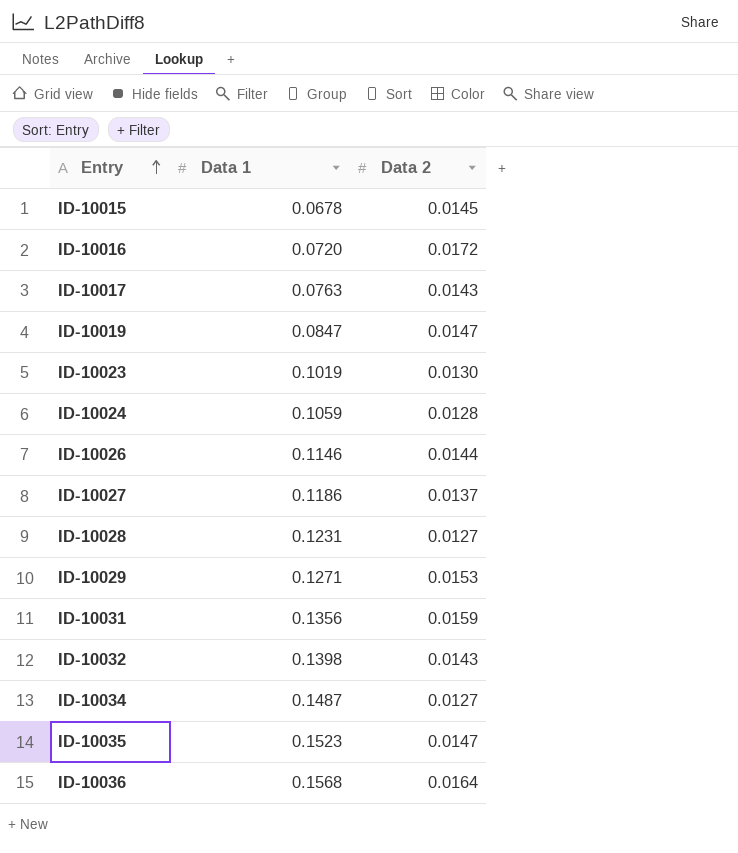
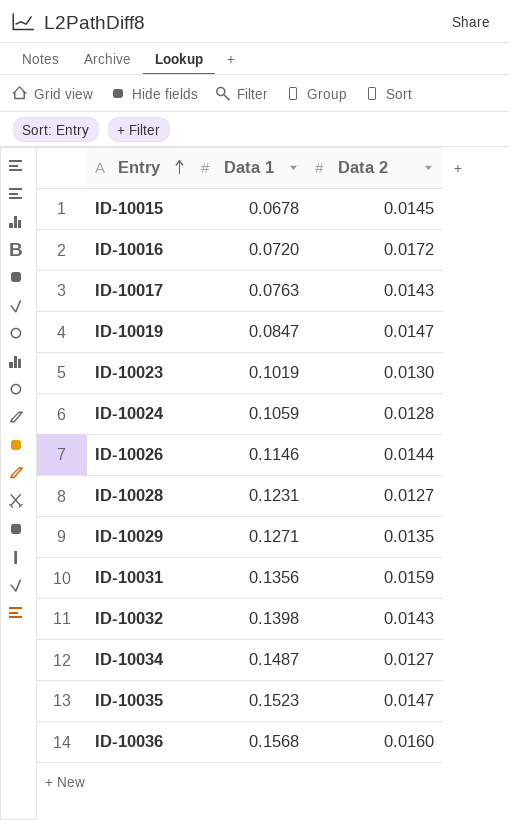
row ID-10027: 0.1186 | 0.0137 -> none
ID-10029 | Data 2: 0.0153 -> 0.0135
ID-10036 | Data 2: 0.0164 -> 0.0160

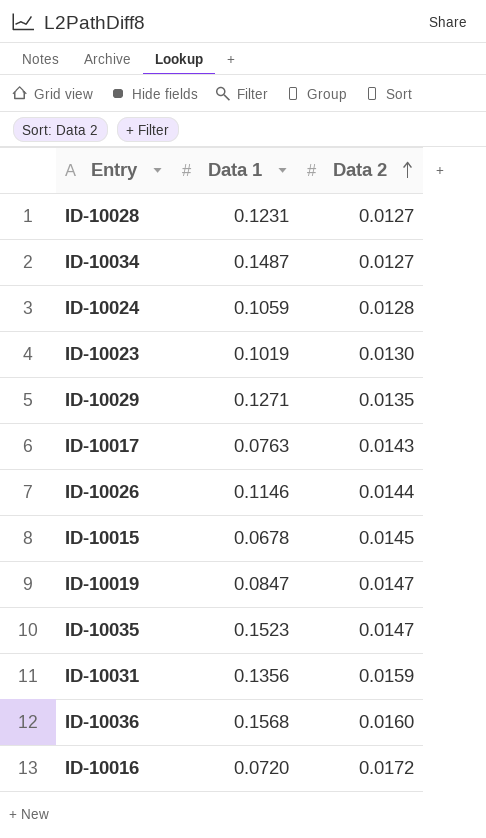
row order: Entry ascending -> Data 2 ascending
row ID-10032: 0.1398 | 0.0143 -> none

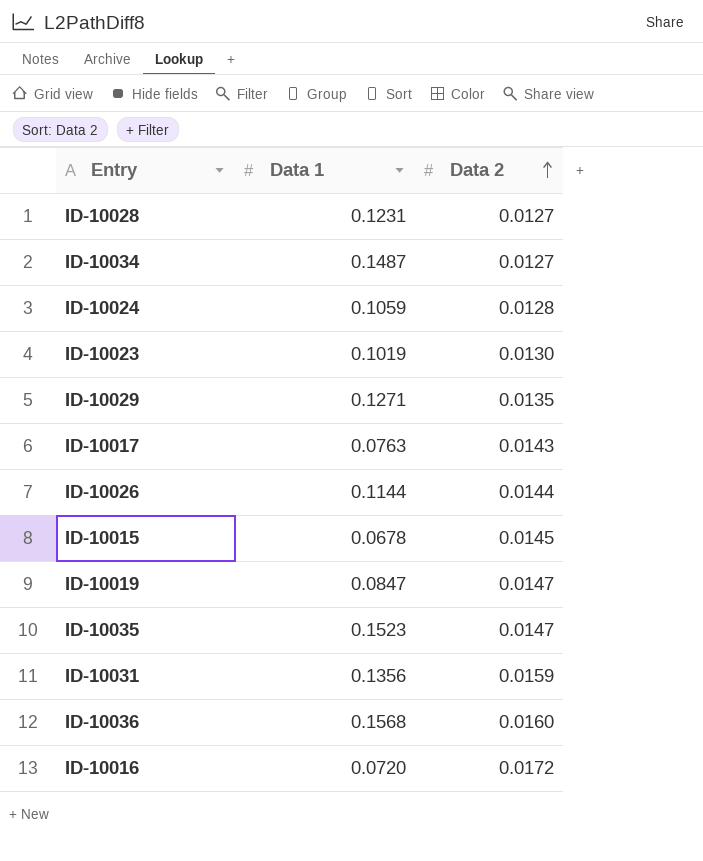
ID-10026 | Data 1: 0.1146 -> 0.1144

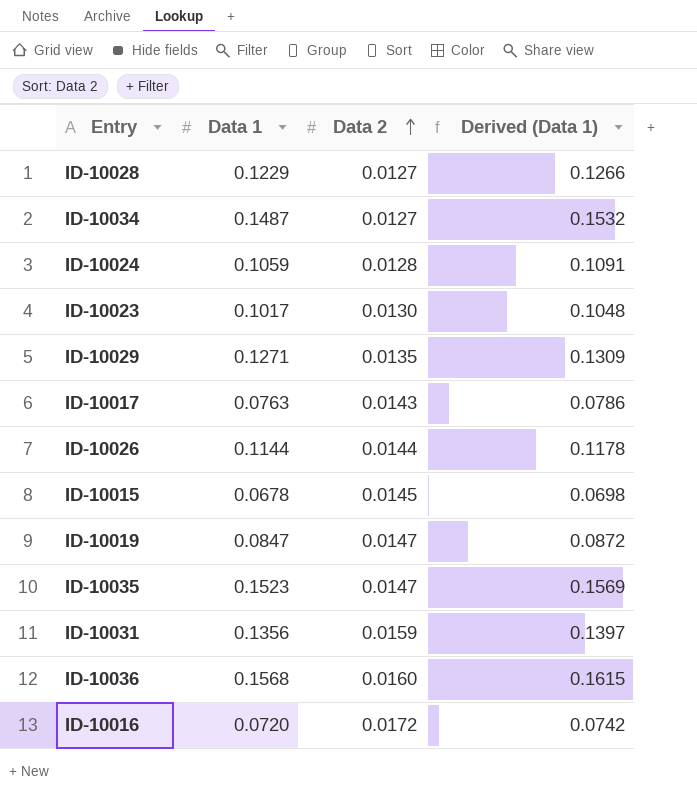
column Derived (Data 1) | formula: none -> [Data 1] * 1.03
ID-10028 | Data 1: 0.1231 -> 0.1229
ID-10023 | Data 1: 0.1019 -> 0.1017

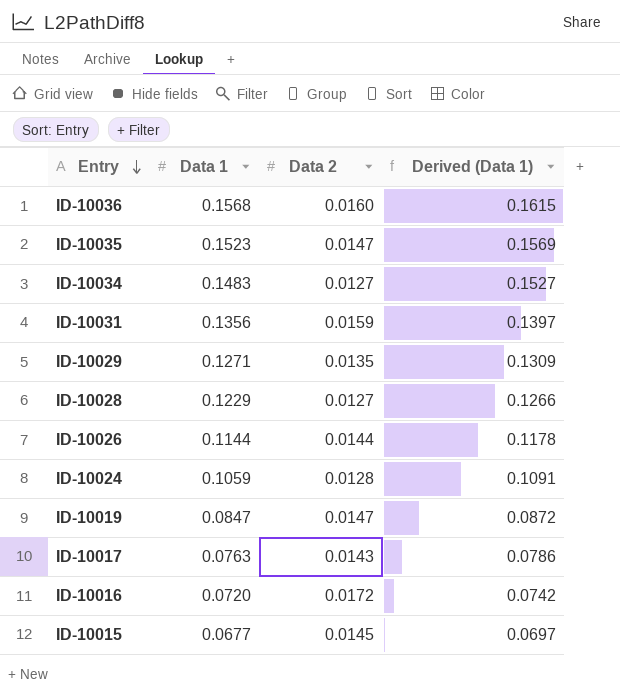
row order: Data 2 ascending -> Entry descending
row ID-10023: 0.1017 | 0.0130 | 0.1048 -> none
ID-10034 | Data 1: 0.1487 -> 0.1483
ID-10034 | Derived (Data 1): 0.1532 -> 0.1527
ID-10015 | Data 1: 0.0678 -> 0.0677
ID-10015 | Derived (Data 1): 0.0698 -> 0.0697

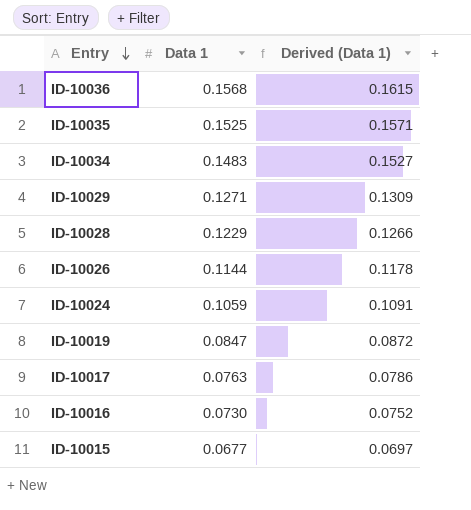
column Data 2 | position: 3 -> none
row ID-10031: 0.1356 | 0.0159 | 0.1397 -> none
ID-10035 | Data 1: 0.1523 -> 0.1525
ID-10035 | Derived (Data 1): 0.1569 -> 0.1571
ID-10016 | Data 1: 0.0720 -> 0.0730
ID-10016 | Derived (Data 1): 0.0742 -> 0.0752

